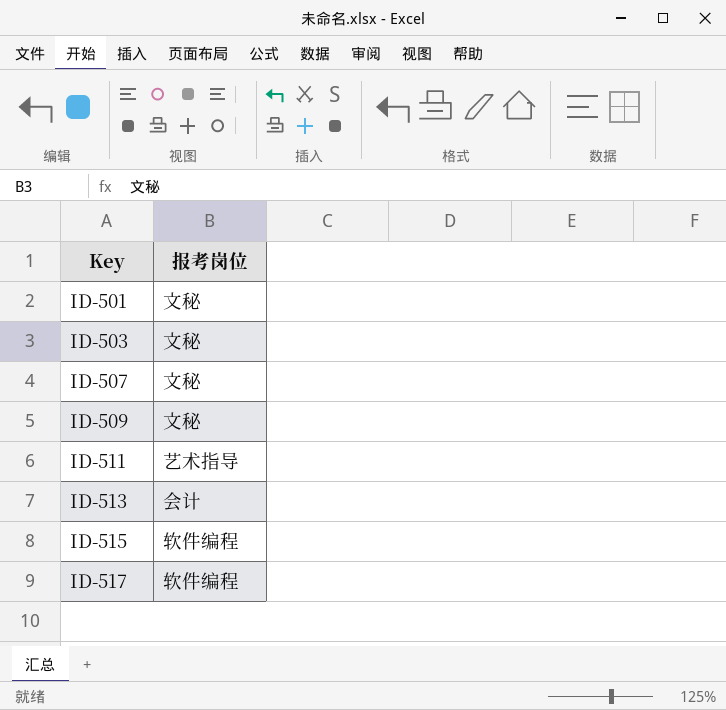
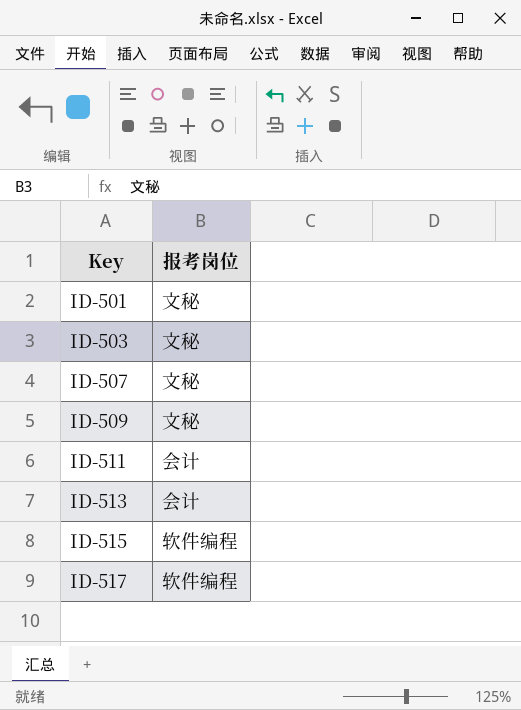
ID-511 | 报考岗位: 艺术指导 -> 会计

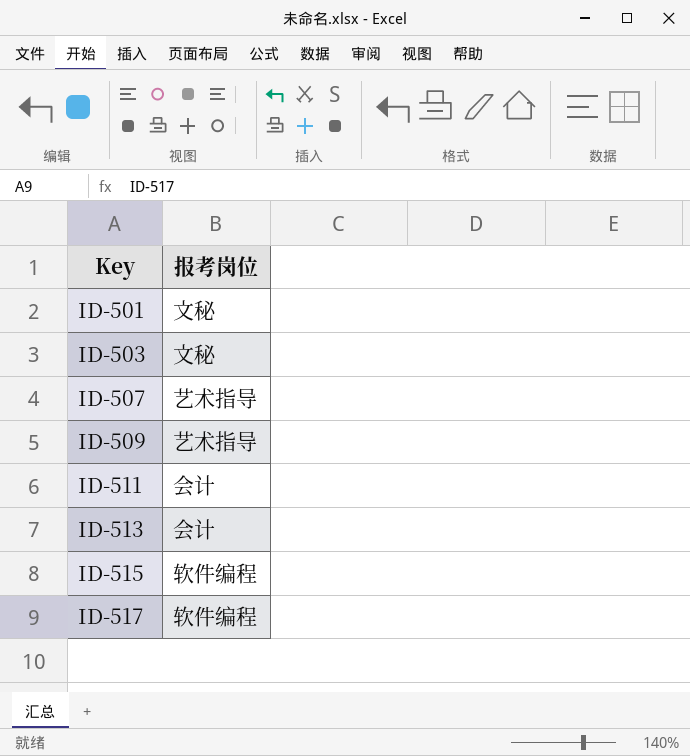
ID-507 | 报考岗位: 文秘 -> 艺术指导
ID-509 | 报考岗位: 文秘 -> 艺术指导

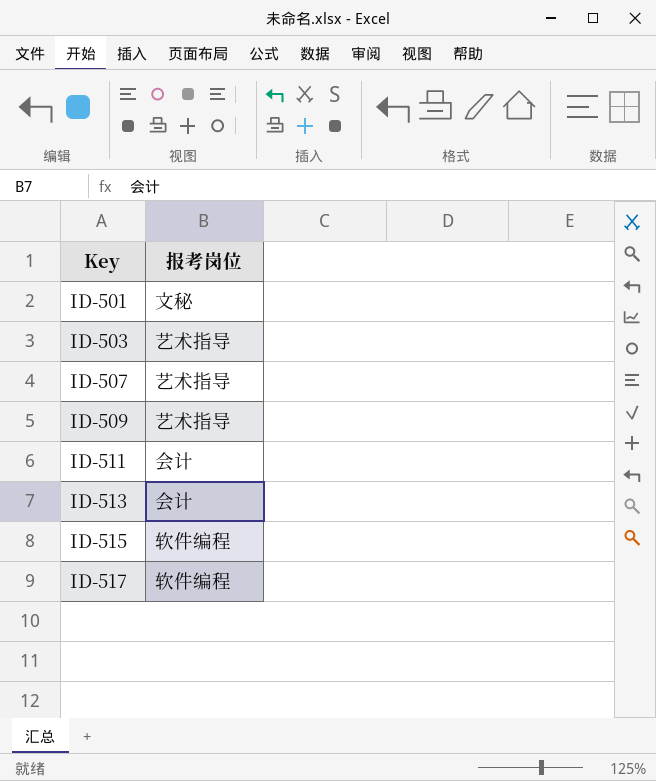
ID-503 | 报考岗位: 文秘 -> 艺术指导

